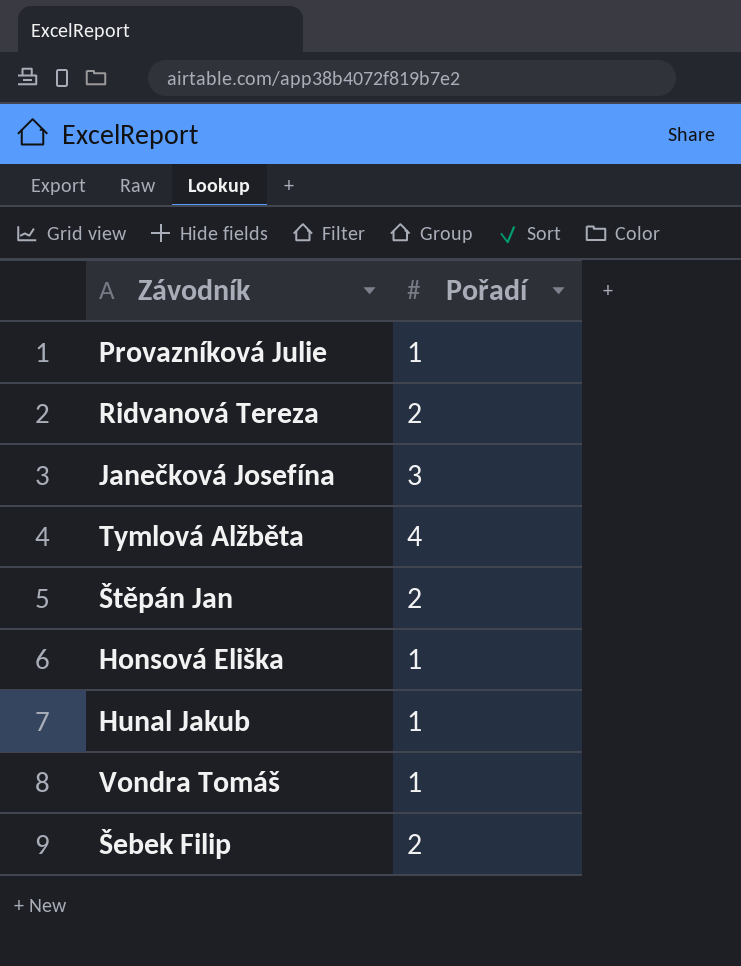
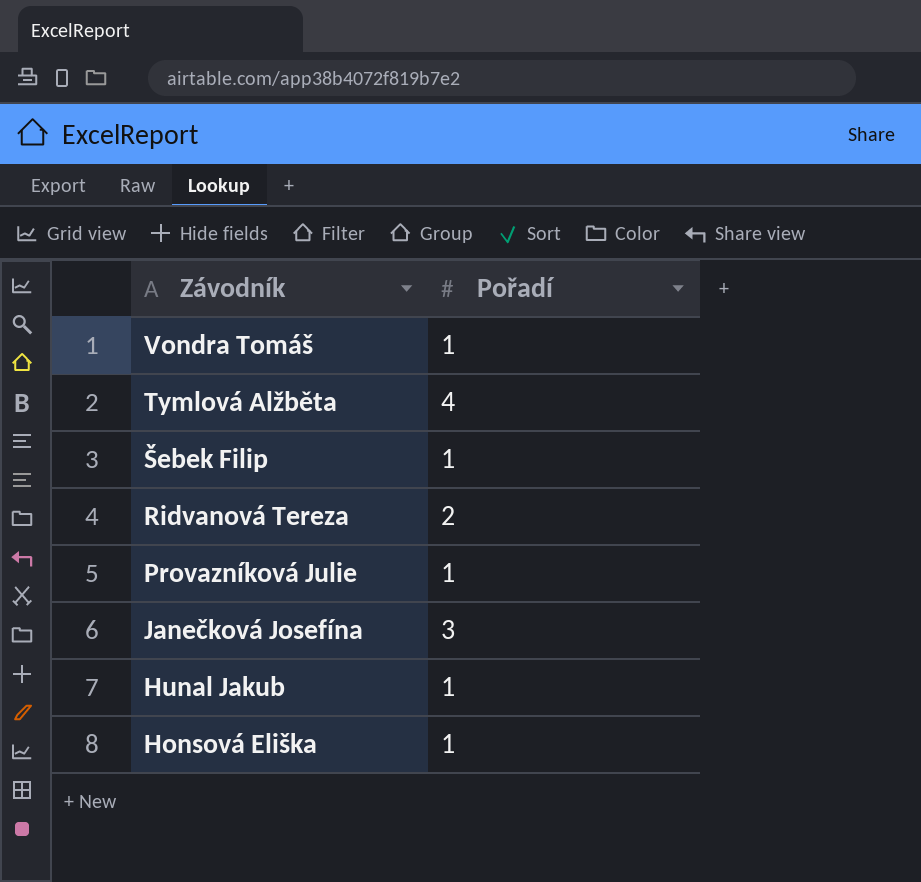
row order: none -> Závodník descending
row Štěpán Jan: 2 -> none
Šebek Filip | Pořadí: 2 -> 1

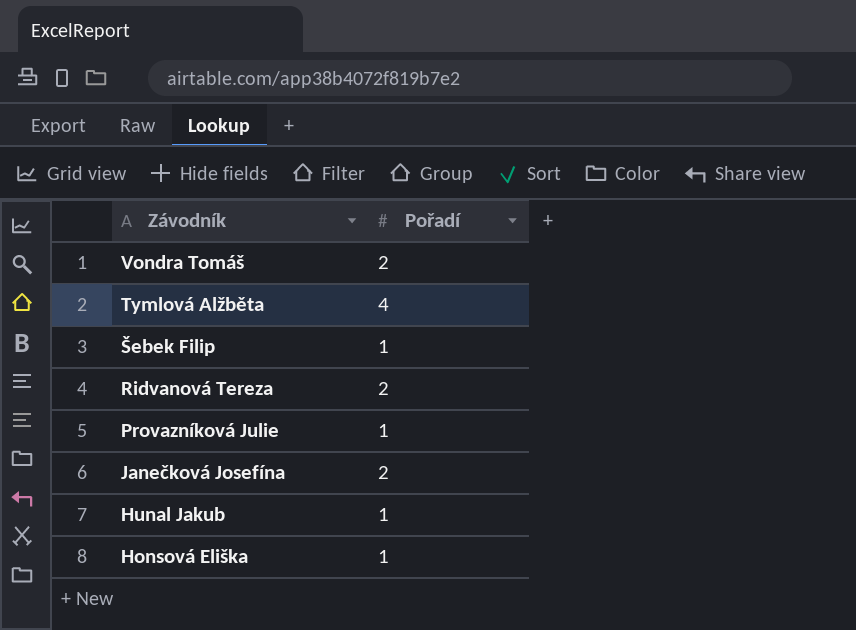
Vondra Tomáš | Pořadí: 1 -> 2
Janečková Josefína | Pořadí: 3 -> 2

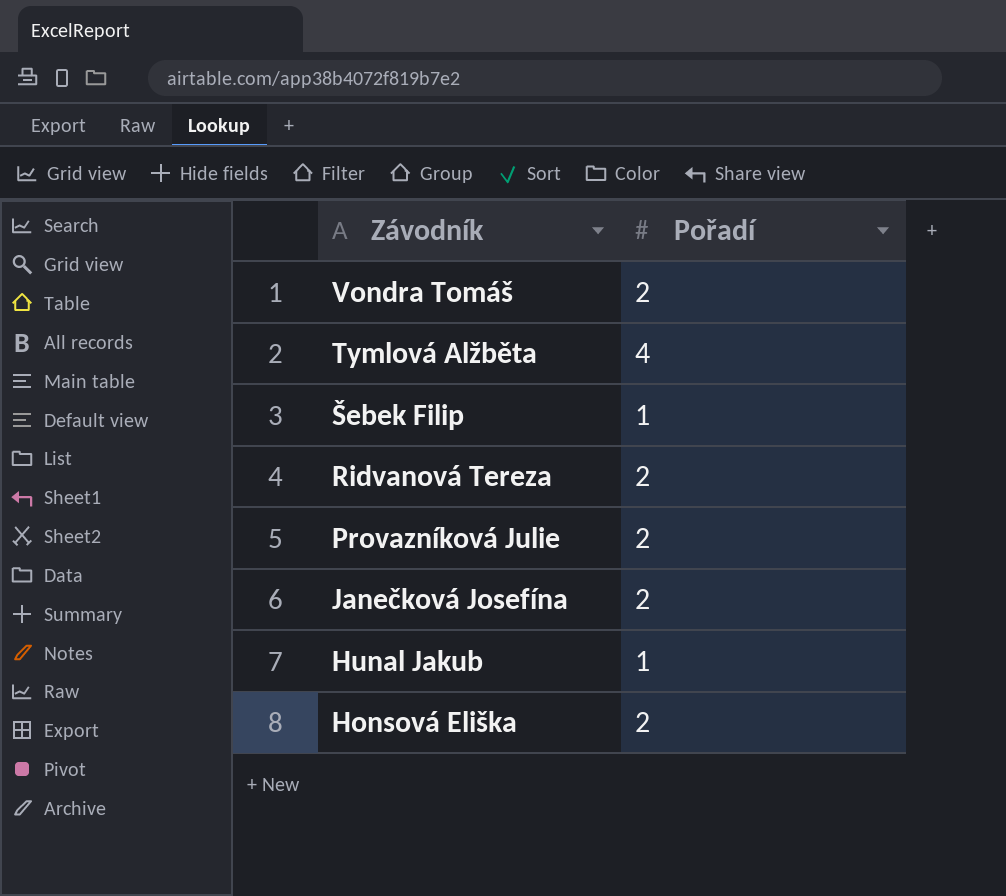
Provazníková Julie | Pořadí: 1 -> 2
Honsová Eliška | Pořadí: 1 -> 2

